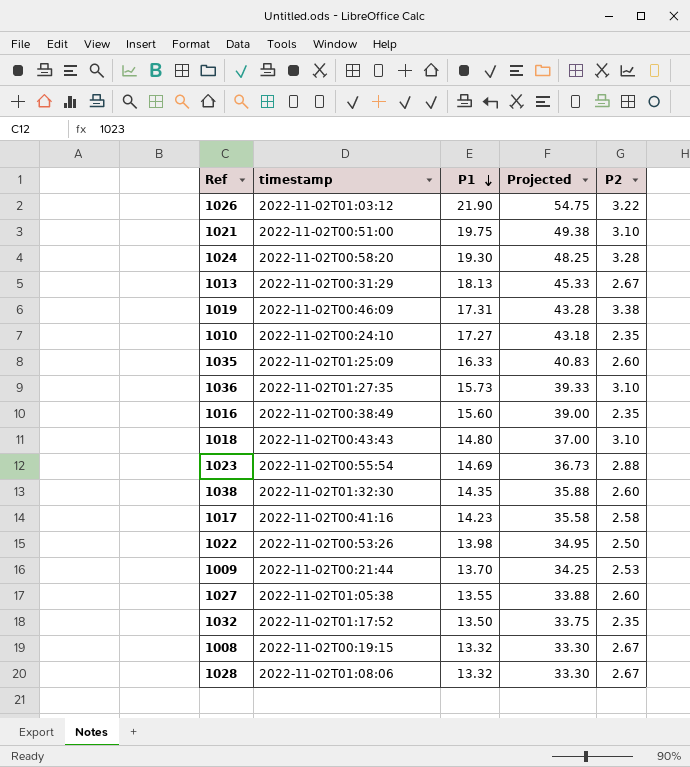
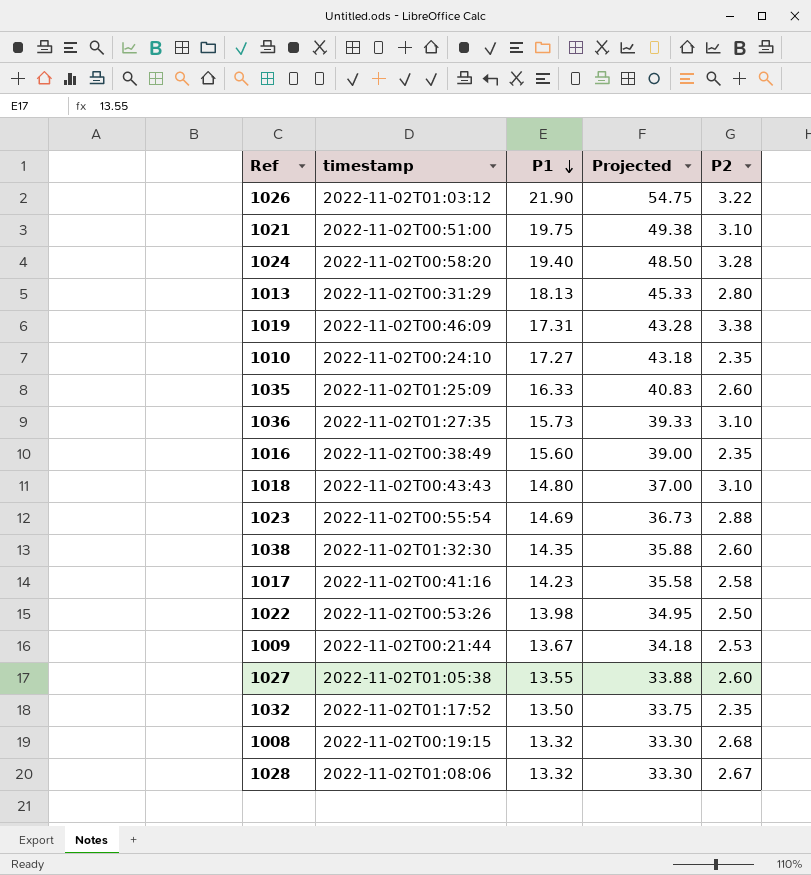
1024 | P1: 19.30 -> 19.40
1024 | Projected: 48.25 -> 48.50
1013 | P2: 2.67 -> 2.80
1009 | P1: 13.70 -> 13.67
1009 | Projected: 34.25 -> 34.18
1008 | P2: 2.67 -> 2.68

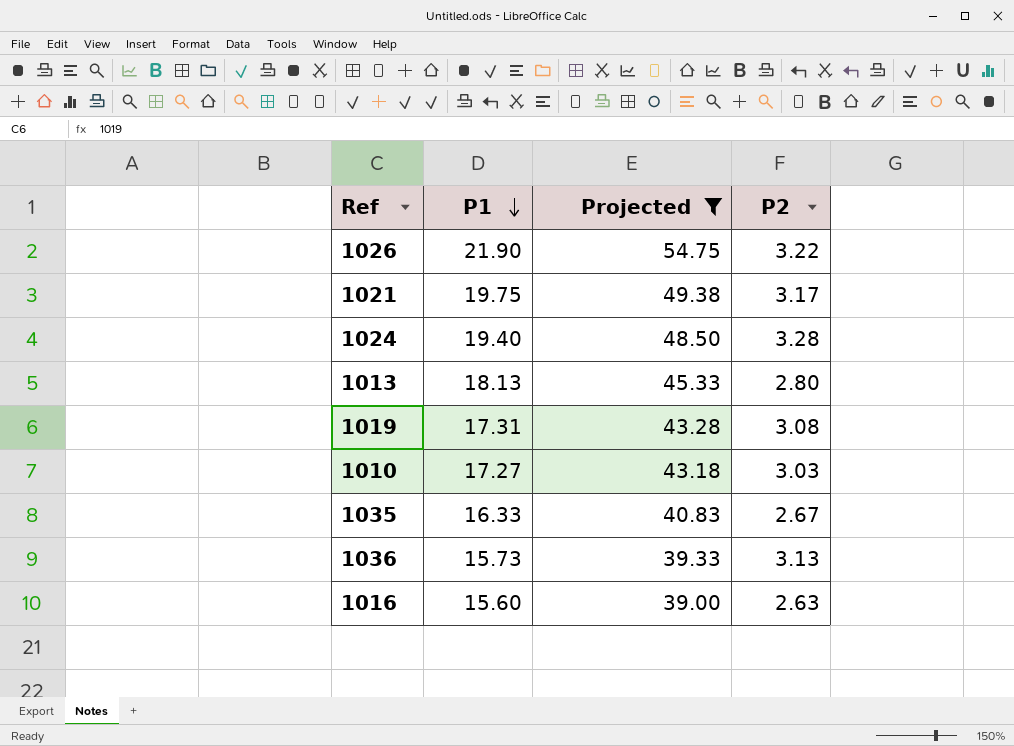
filter: none -> Projected >= 39.00
column timestamp | position: 2 -> none
1021 | P2: 3.10 -> 3.17
1019 | P2: 3.38 -> 3.08
1010 | P2: 2.35 -> 3.03
1035 | P2: 2.60 -> 2.67
1036 | P2: 3.10 -> 3.13
1016 | P2: 2.35 -> 2.63

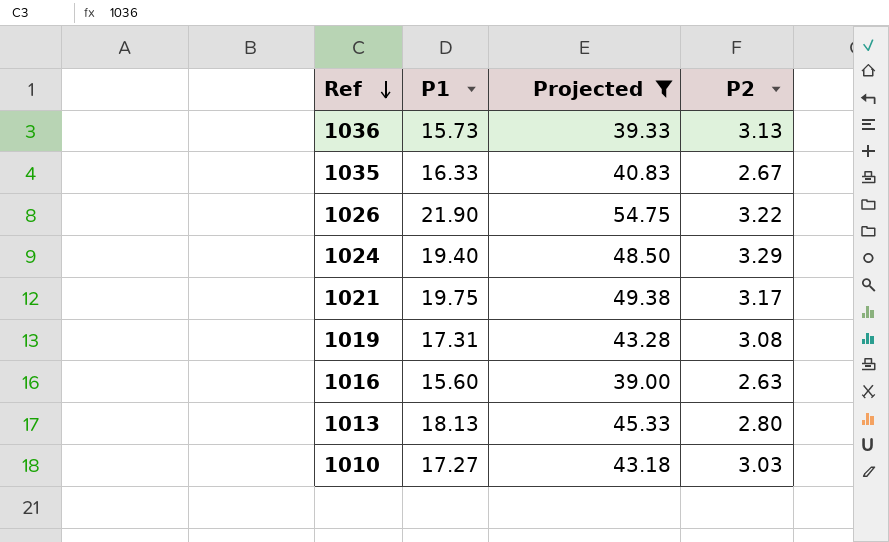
row order: P1 descending -> Ref descending
1024 | P2: 3.28 -> 3.29

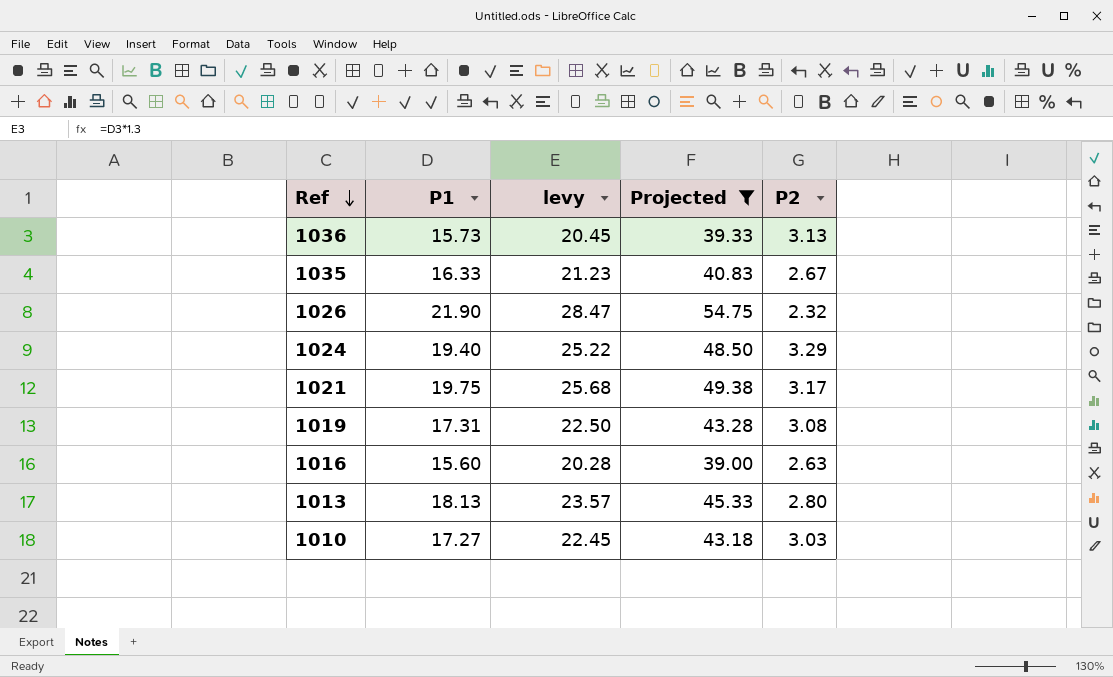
column levy | formula: none -> [P1] * 1.3
1026 | P2: 3.22 -> 2.32

